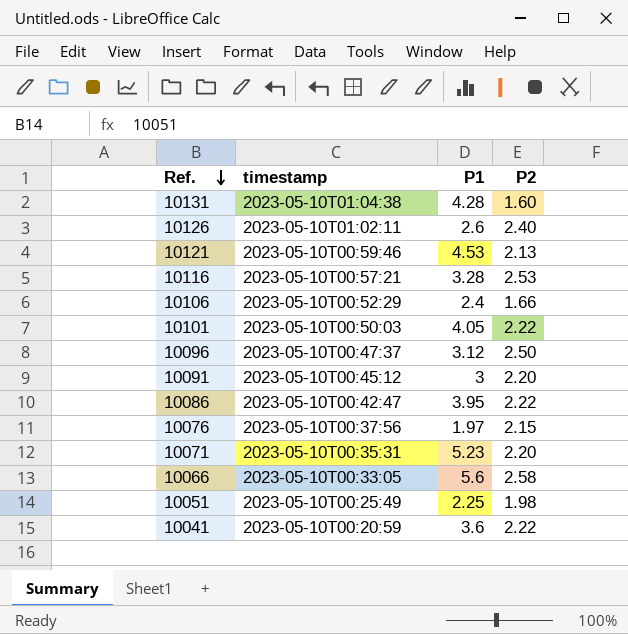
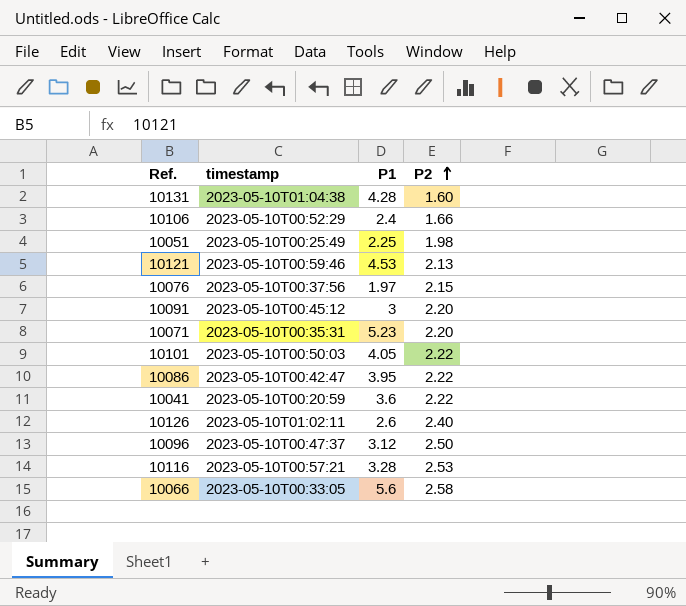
row order: Ref. descending -> P2 ascending

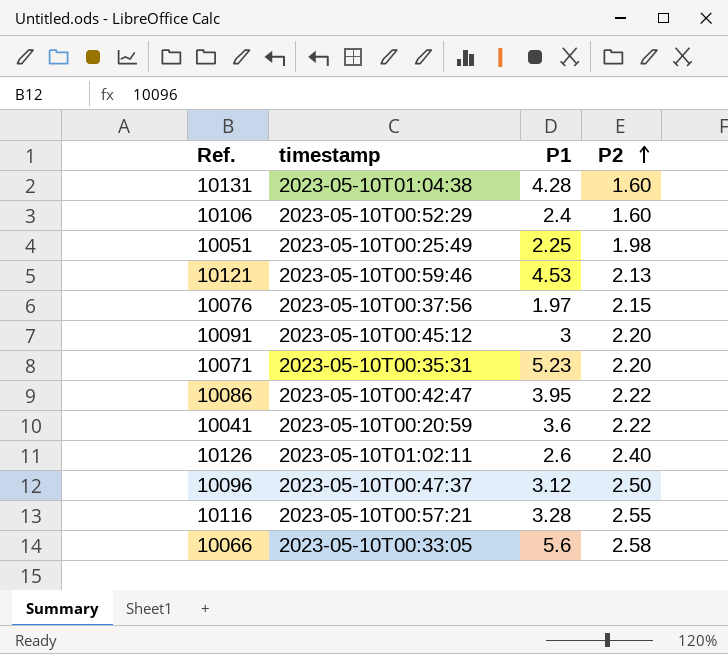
row 10101: 2023-05-10T00:50:03 | 4.05 | 2.22 -> none
10106 | P2: 1.66 -> 1.60
10116 | P2: 2.53 -> 2.55

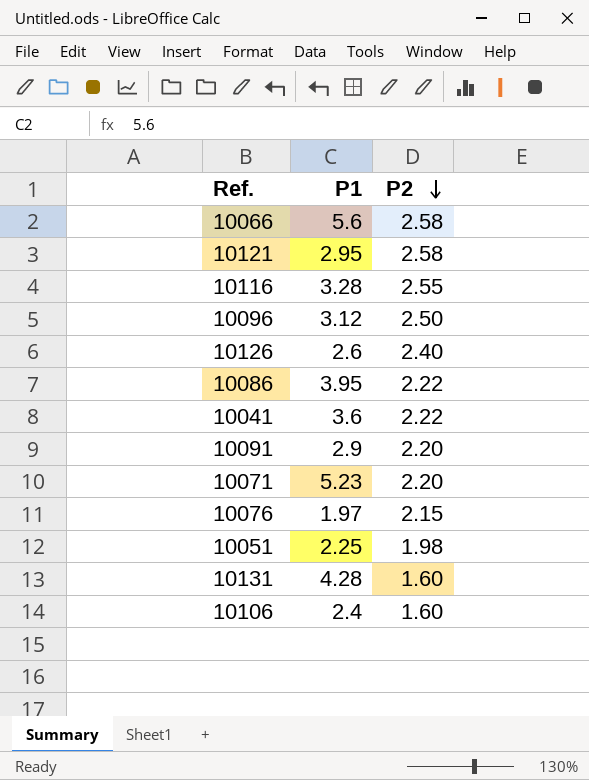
row order: P2 ascending -> P2 descending
column timestamp | position: 2 -> none
10121 | P1: 4.53 -> 2.95
10121 | P2: 2.13 -> 2.58
10091 | P1: 3 -> 2.9

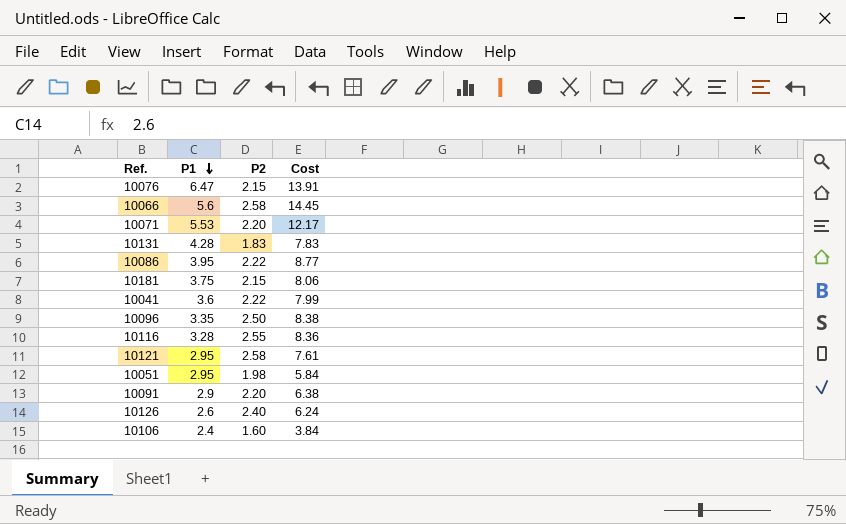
row order: P2 descending -> P1 descending
column Cost | formula: none -> [P1] * [P2]
10076 | P1: 1.97 -> 6.47
10071 | P1: 5.23 -> 5.53
10131 | P2: 1.60 -> 1.83
row 10181: none -> 3.75 | 2.15 | 8.06
10096 | P1: 3.12 -> 3.35
10051 | P1: 2.25 -> 2.95

